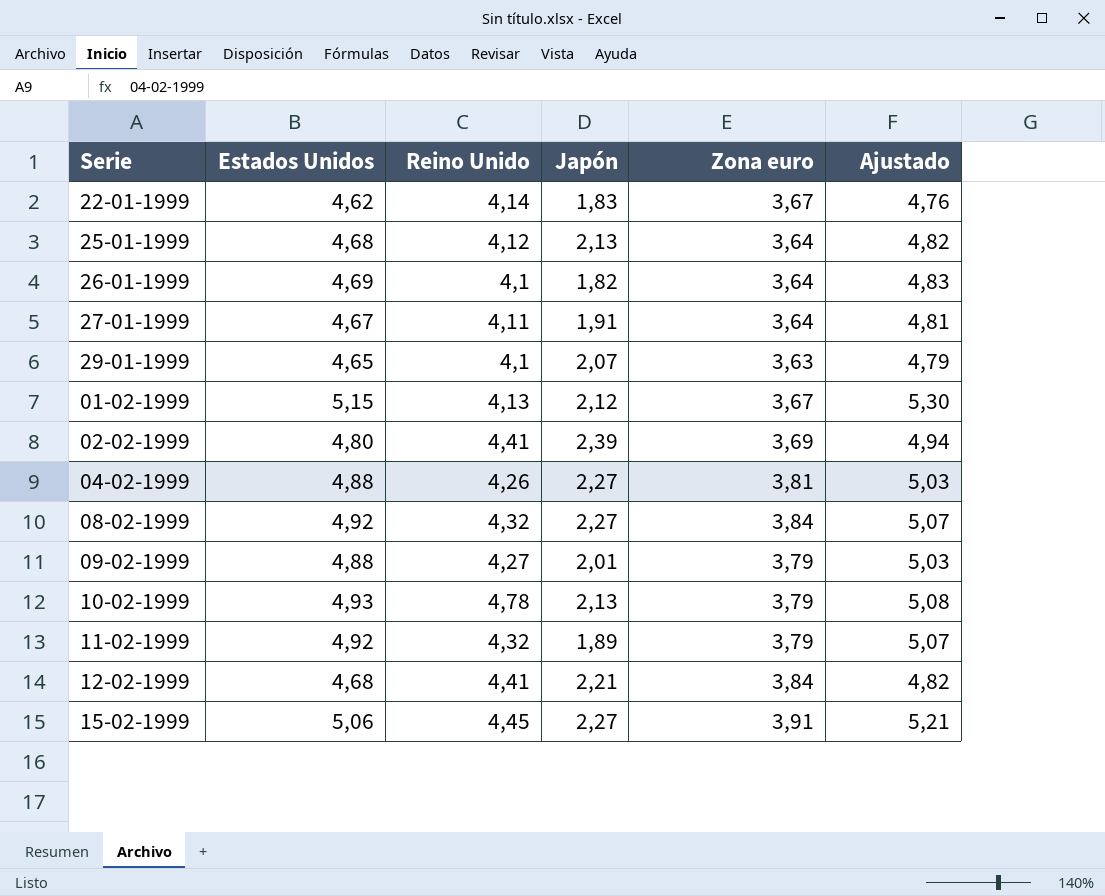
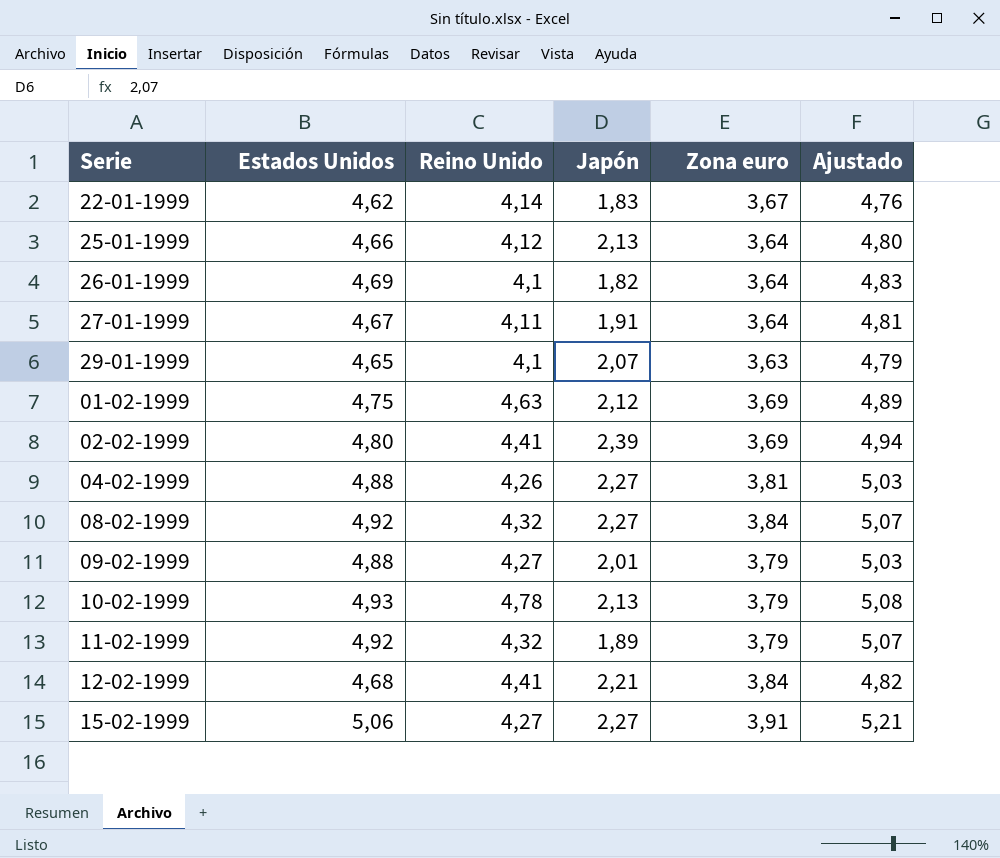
25-01-1999 | Estados Unidos: 4,68 -> 4,66
25-01-1999 | Ajustado: 4,82 -> 4,80
01-02-1999 | Estados Unidos: 5,15 -> 4,75
01-02-1999 | Reino Unido: 4,13 -> 4,63
01-02-1999 | Zona euro: 3,67 -> 3,69
01-02-1999 | Ajustado: 5,30 -> 4,89
15-02-1999 | Reino Unido: 4,45 -> 4,27

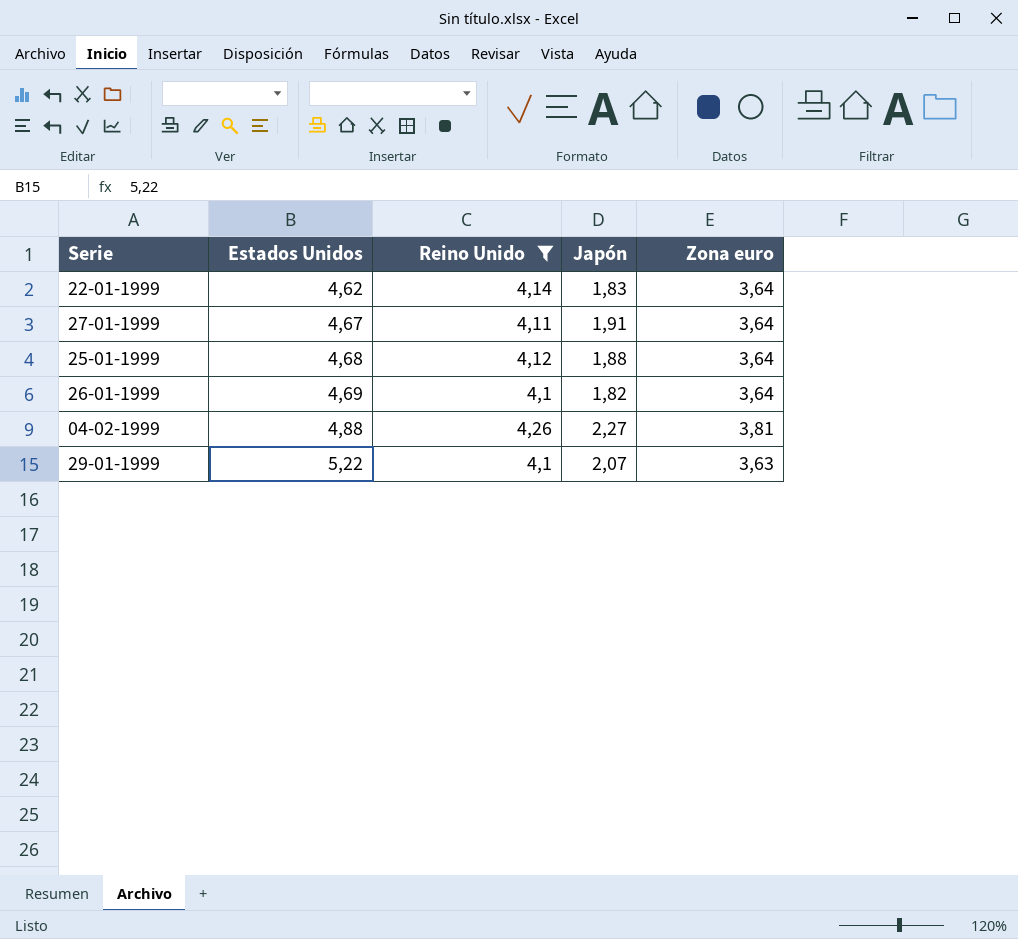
filter: none -> Reino Unido <= 4,26
row order: Serie ascending -> Estados Unidos ascending
column Ajustado | formula: [Estados Unidos] * 1,03 -> none
22-01-1999 | Zona euro: 3,67 -> 3,64
25-01-1999 | Estados Unidos: 4,66 -> 4,68
25-01-1999 | Japón: 2,13 -> 1,88
29-01-1999 | Estados Unidos: 4,65 -> 5,22

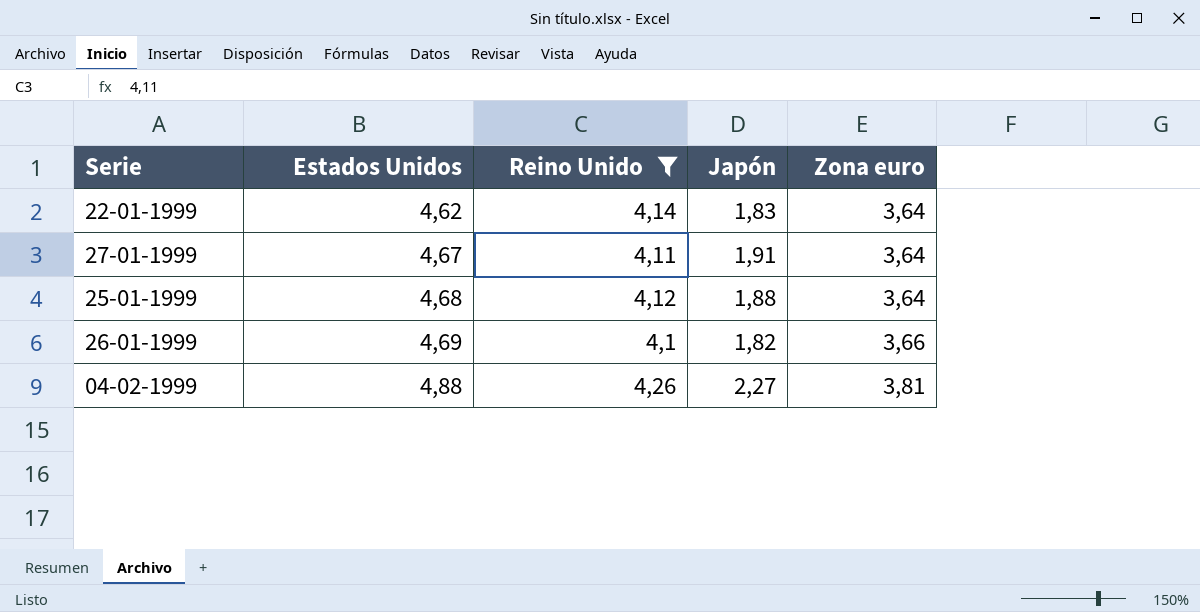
row 29-01-1999: 5,22 | 4,1 | 2,07 | 3,63 -> none
26-01-1999 | Zona euro: 3,64 -> 3,66

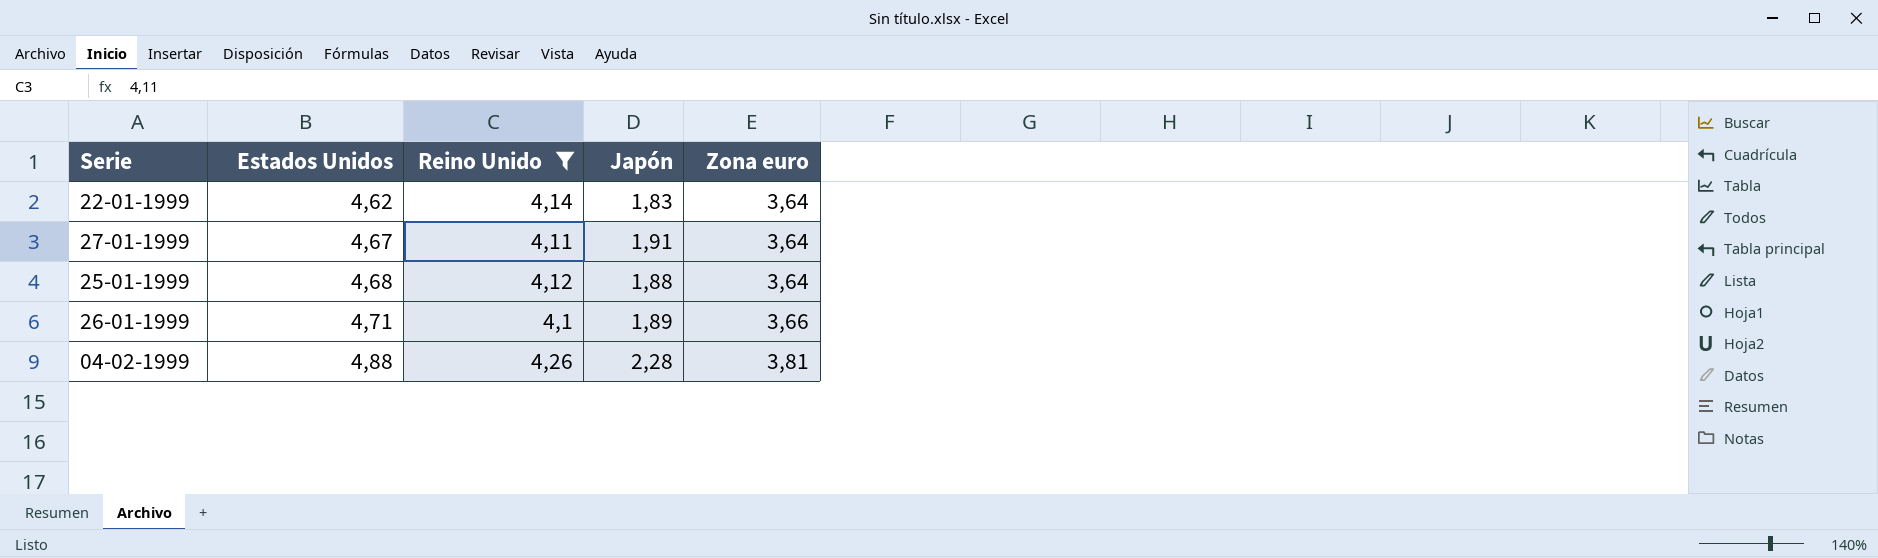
26-01-1999 | Estados Unidos: 4,69 -> 4,71
26-01-1999 | Japón: 1,82 -> 1,89
04-02-1999 | Japón: 2,27 -> 2,28

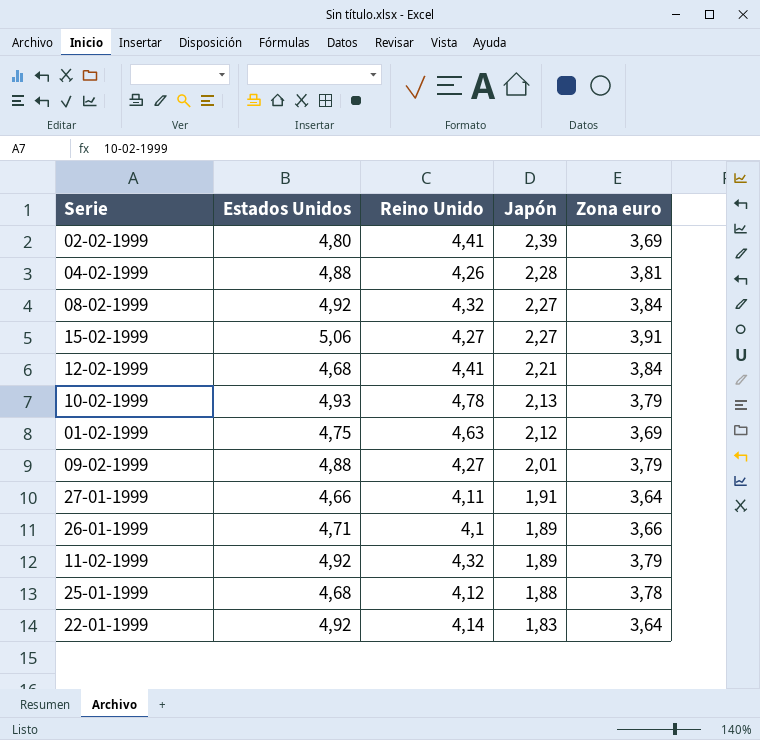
filter: Reino Unido <= 4,26 -> none
row order: Estados Unidos ascending -> Japón descending
27-01-1999 | Estados Unidos: 4,67 -> 4,66
25-01-1999 | Zona euro: 3,64 -> 3,78
22-01-1999 | Estados Unidos: 4,62 -> 4,92

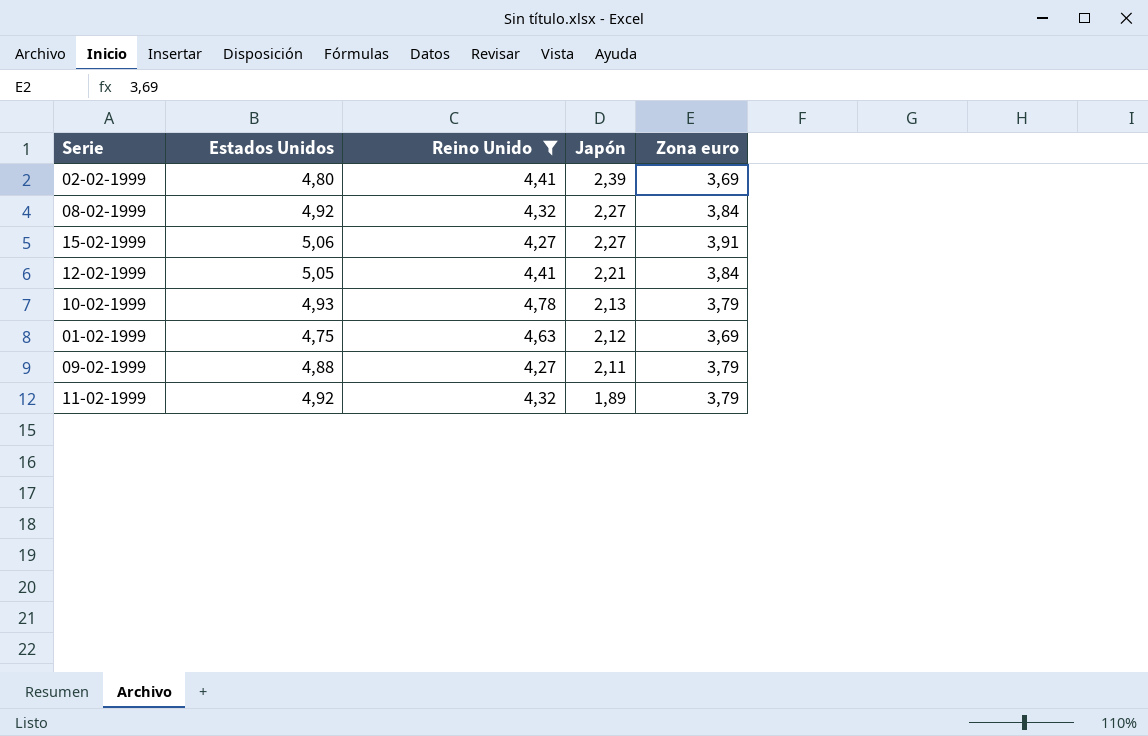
filter: none -> Reino Unido >= 4,27
12-02-1999 | Estados Unidos: 4,68 -> 5,05
09-02-1999 | Japón: 2,01 -> 2,11

